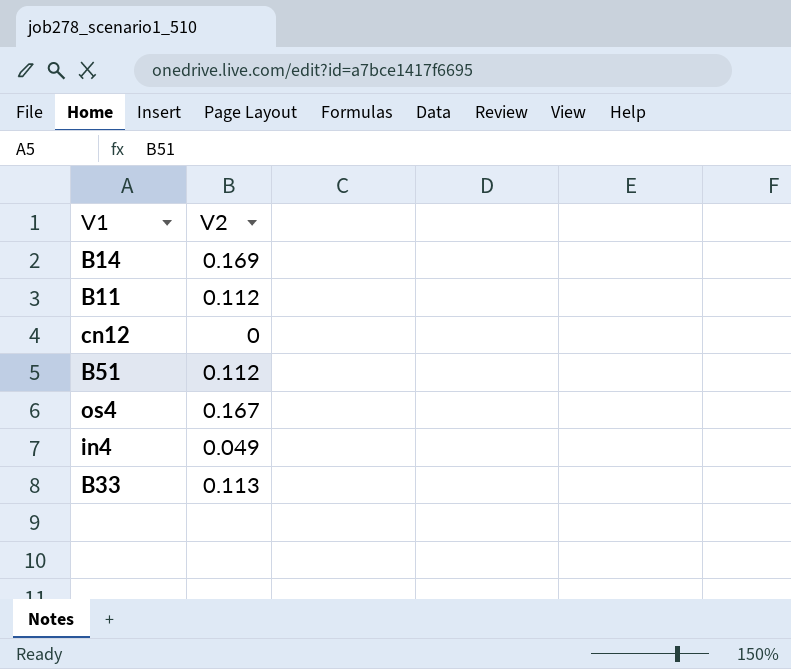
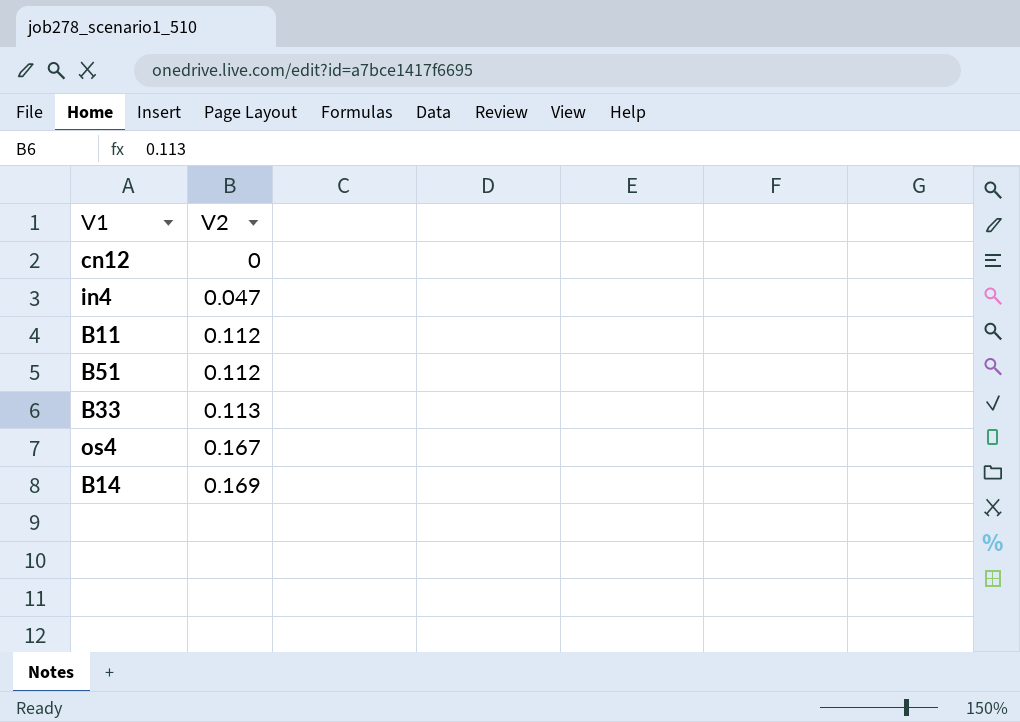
row order: none -> V2 ascending
in4 | V2: 0.049 -> 0.047

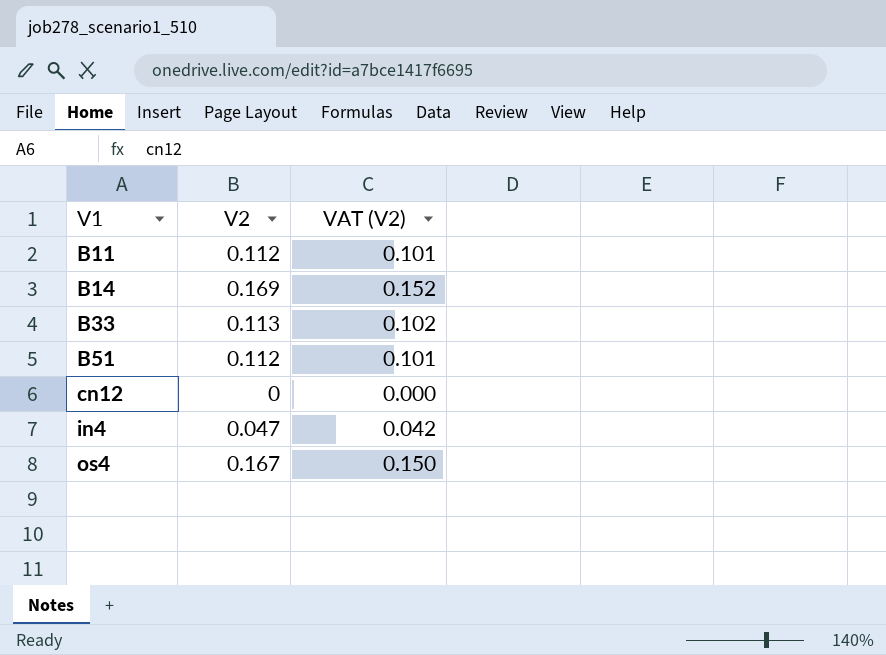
row order: V2 ascending -> V1 ascending
column VAT (V2) | formula: none -> [V2] * 0.9

